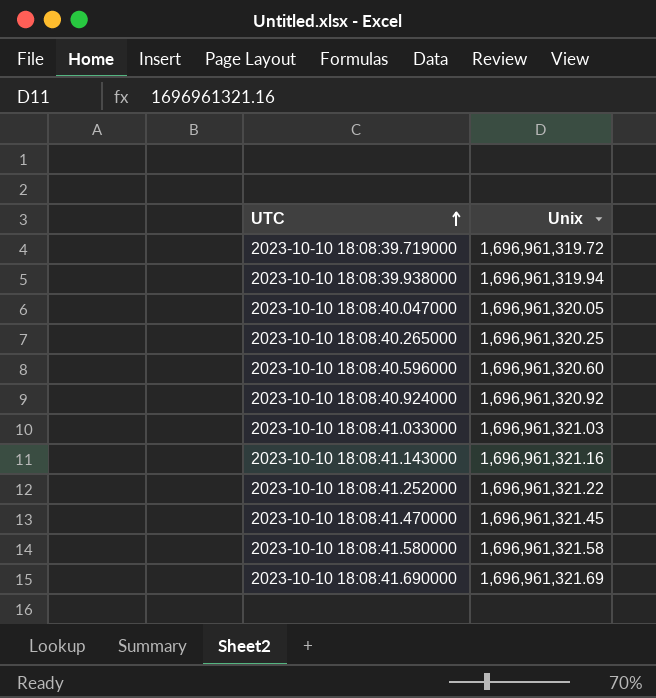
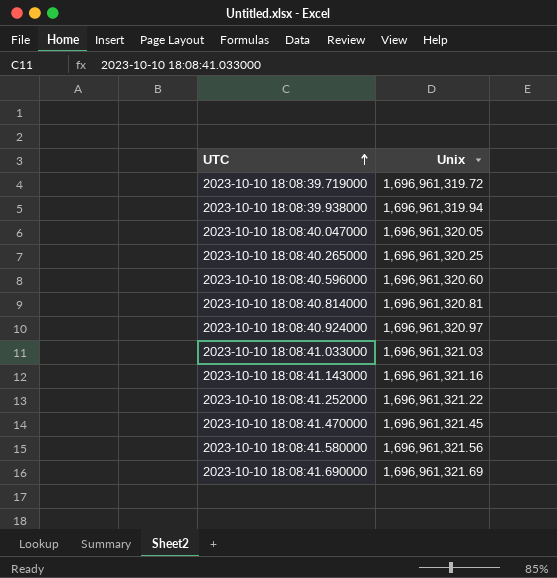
row 2023-10-10 18:08:40.814000: none -> 1,696,961,320.81
2023-10-10 18:08:40.924000 | Unix: 1,696,961,320.92 -> 1,696,961,320.97
2023-10-10 18:08:41.580000 | Unix: 1,696,961,321.58 -> 1,696,961,321.56

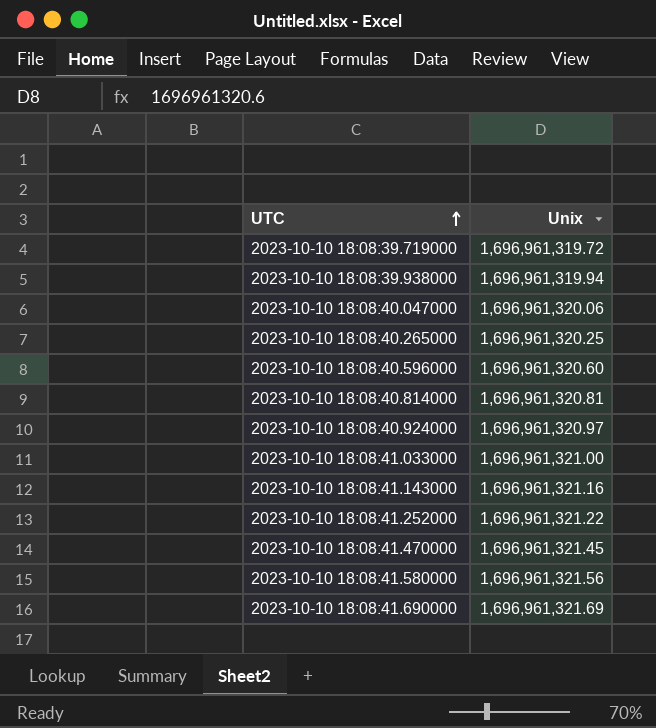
2023-10-10 18:08:40.047000 | Unix: 1,696,961,320.05 -> 1,696,961,320.06
2023-10-10 18:08:41.033000 | Unix: 1,696,961,321.03 -> 1,696,961,321.00

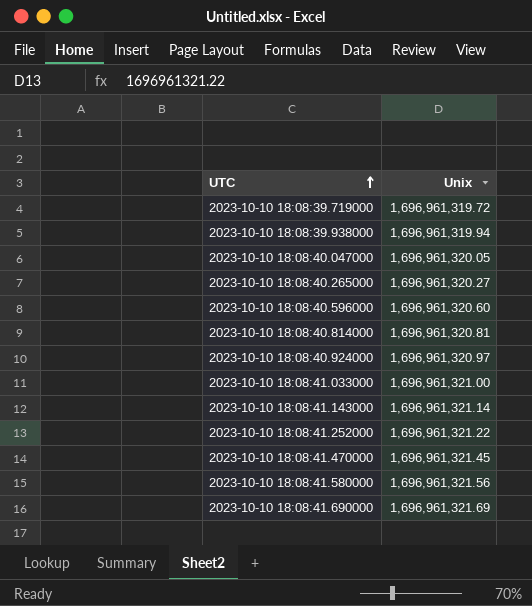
2023-10-10 18:08:40.047000 | Unix: 1,696,961,320.06 -> 1,696,961,320.05
2023-10-10 18:08:40.265000 | Unix: 1,696,961,320.25 -> 1,696,961,320.27
2023-10-10 18:08:41.143000 | Unix: 1,696,961,321.16 -> 1,696,961,321.14

